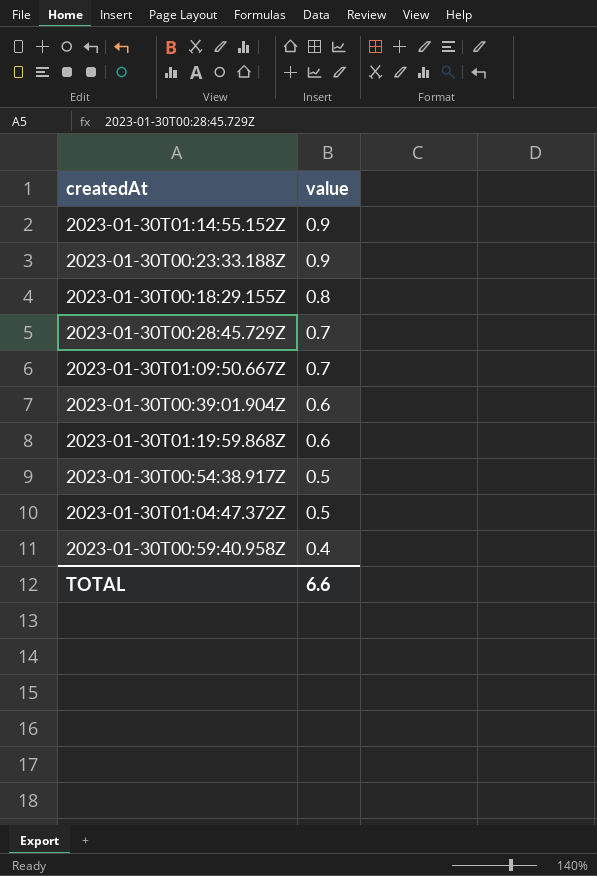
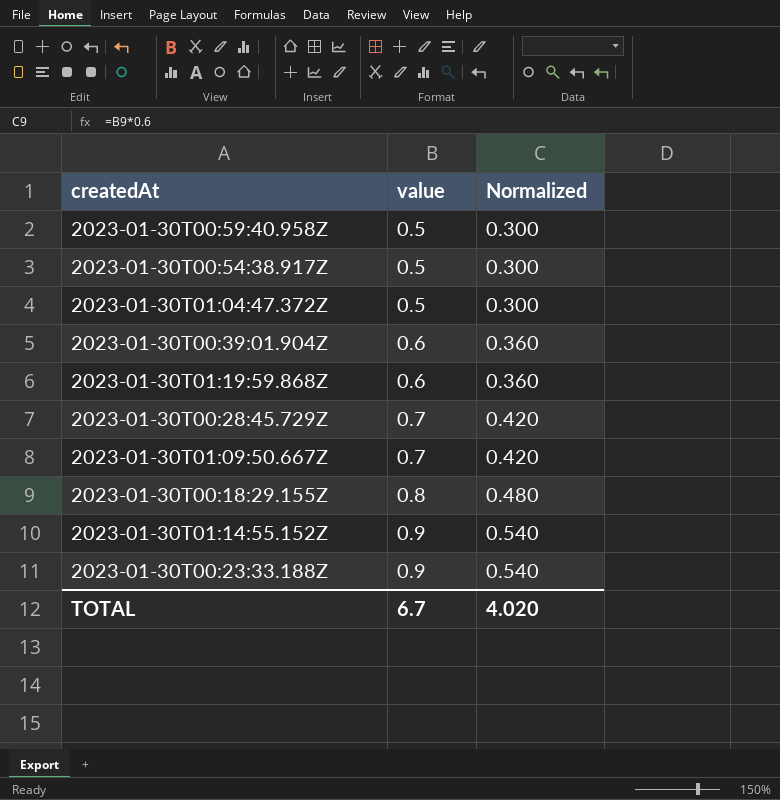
row order: value descending -> value ascending
column Normalized | formula: none -> [value] * 0.6
2023-01-30T00:59:40.958Z | value: 0.4 -> 0.5
TOTAL | value: 6.6 -> 6.7

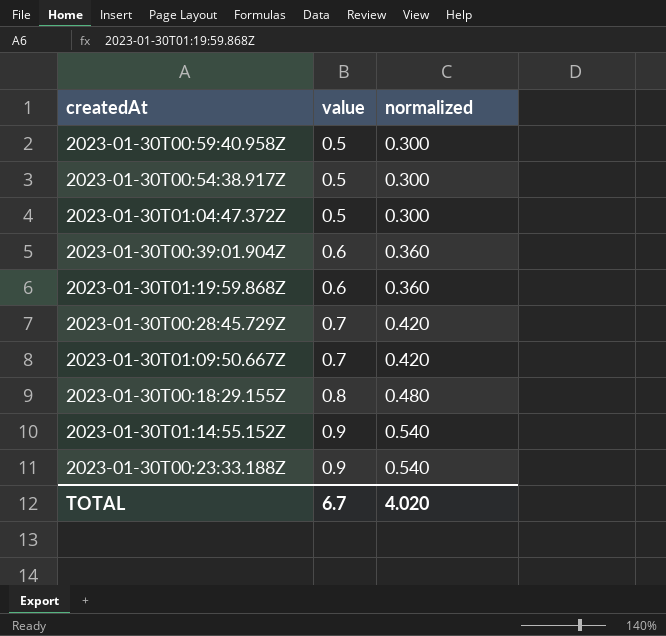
column name: Normalized -> normalized

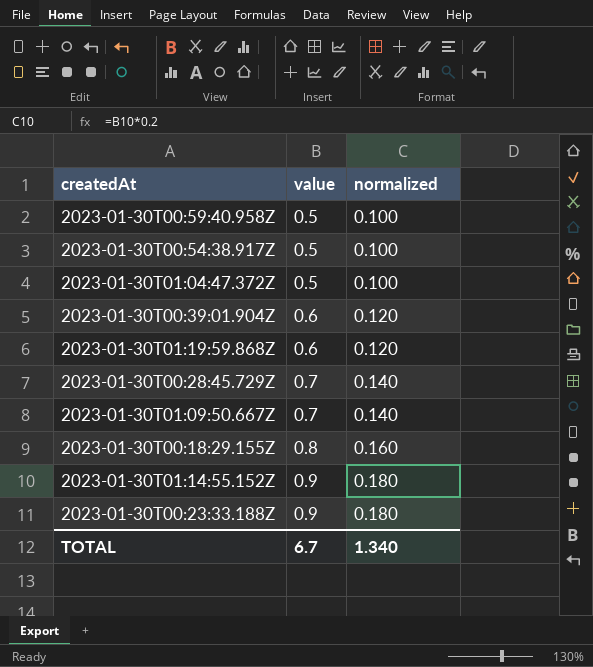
column normalized | formula: [value] * 0.6 -> [value] * 0.2
TOTAL | normalized: 4.020 -> 1.340

